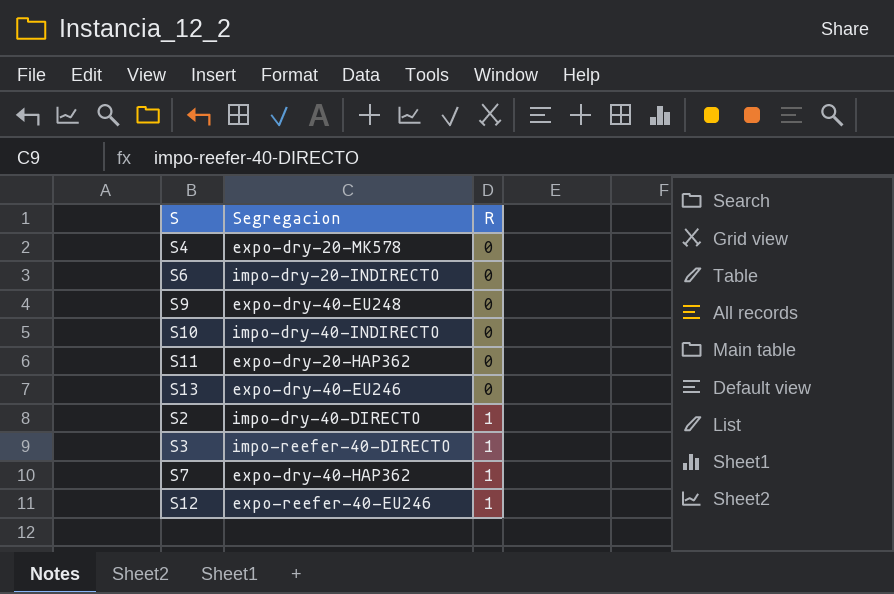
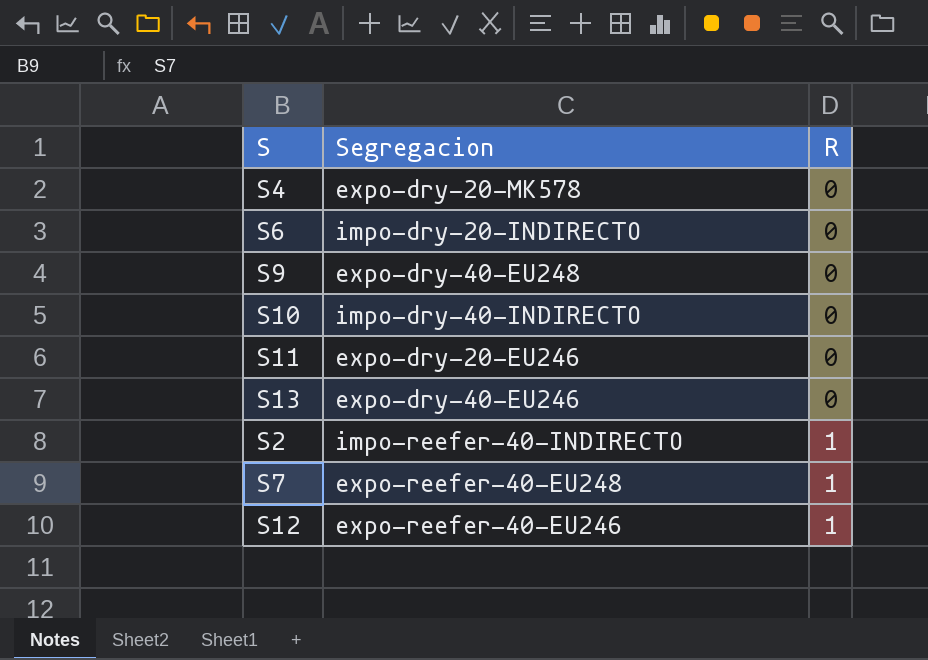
row S3: impo-reefer-40-DIRECTO | 1 -> none
S11 | Segregacion: expo-dry-20-HAP362 -> expo-dry-20-EU246
S2 | Segregacion: impo-dry-40-DIRECTO -> impo-reefer-40-INDIRECTO
S7 | Segregacion: expo-dry-40-HAP362 -> expo-reefer-40-EU248

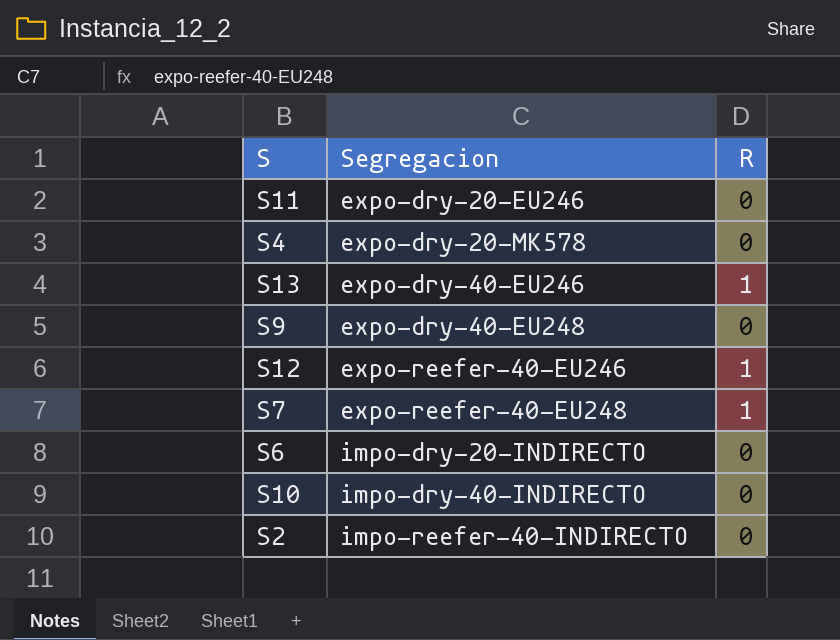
row order: R ascending -> Segregacion ascending
S13 | R: 0 -> 1
S2 | R: 1 -> 0

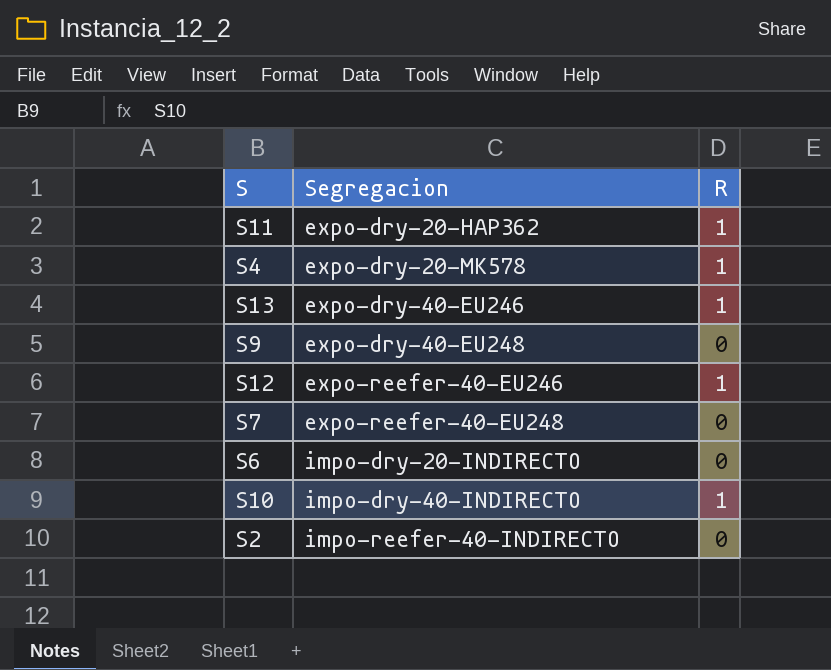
S11 | Segregacion: expo-dry-20-EU246 -> expo-dry-20-HAP362
S11 | R: 0 -> 1
S4 | R: 0 -> 1
S7 | R: 1 -> 0
S10 | R: 0 -> 1

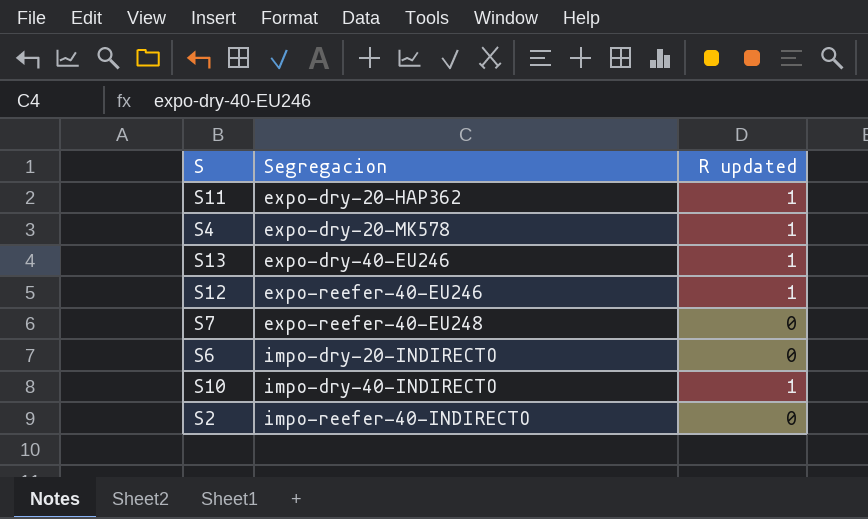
column name: R -> R updated
row S9: expo-dry-40-EU248 | 0 -> none

